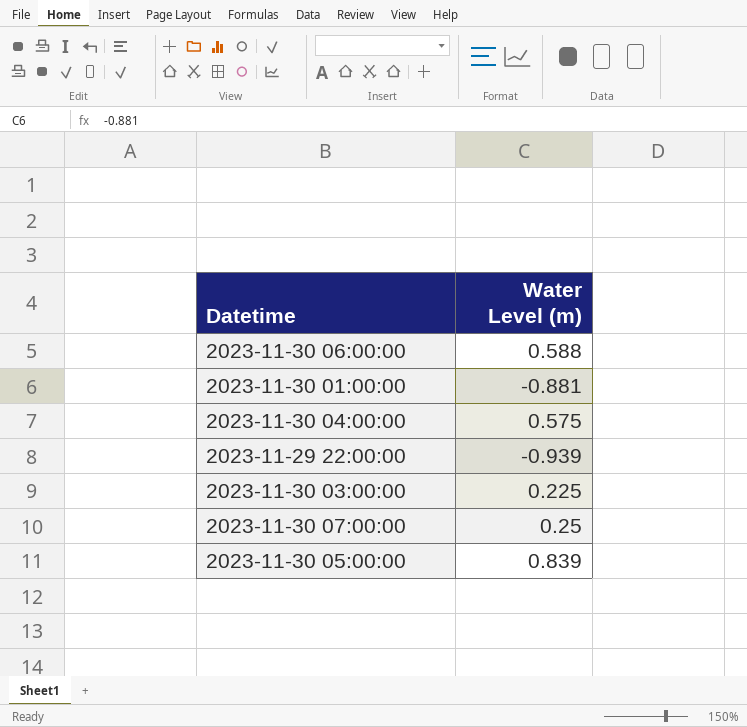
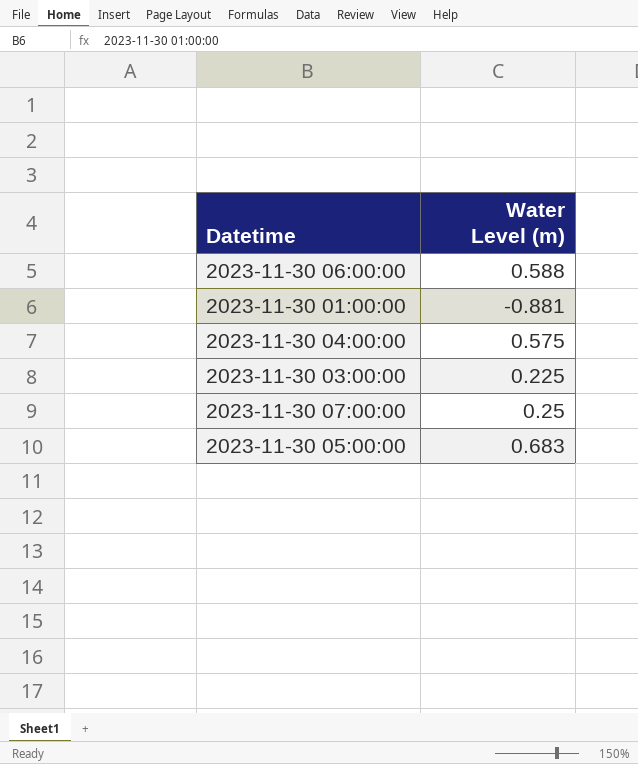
row 2023-11-29 22:00:00: -0.939 -> none
2023-11-30 05:00:00 | Water Level (m): 0.839 -> 0.683

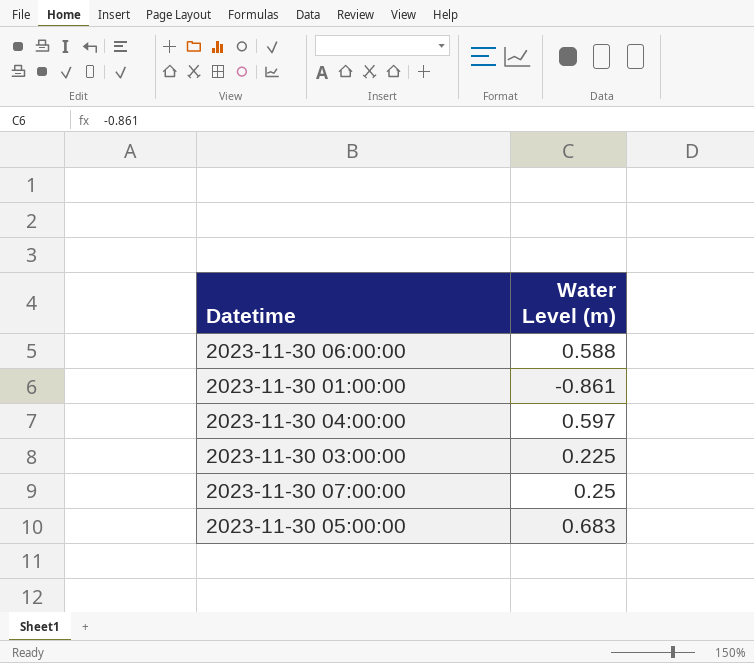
2023-11-30 01:00:00 | Water Level (m): -0.881 -> -0.861
2023-11-30 04:00:00 | Water Level (m): 0.575 -> 0.597

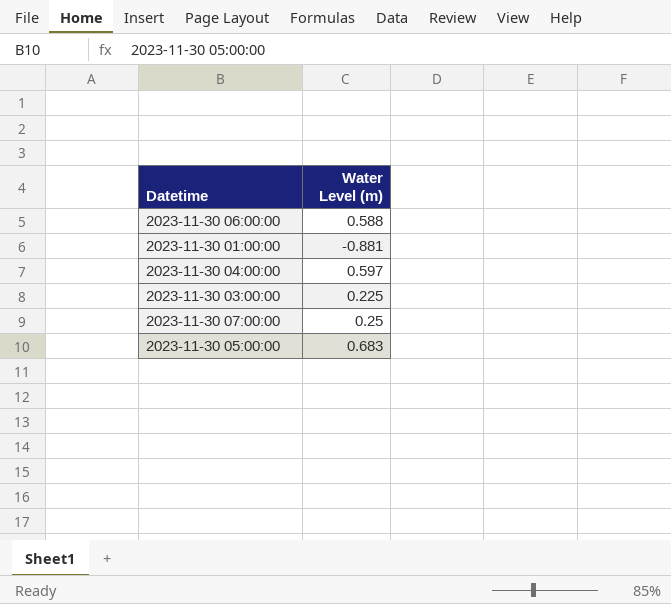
2023-11-30 01:00:00 | Water Level (m): -0.861 -> -0.881

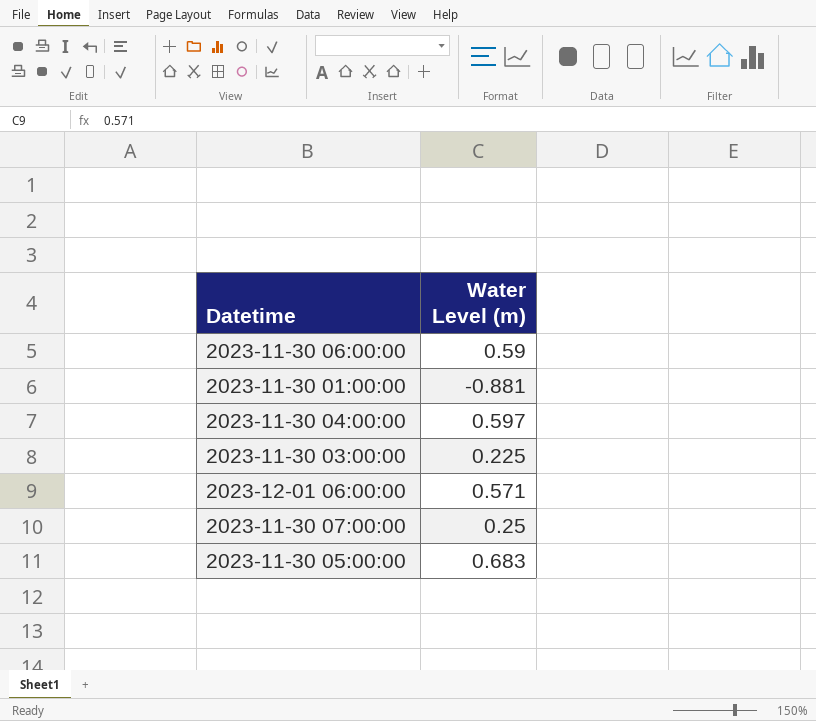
2023-11-30 06:00:00 | Water Level (m): 0.588 -> 0.59
row 2023-12-01 06:00:00: none -> 0.571

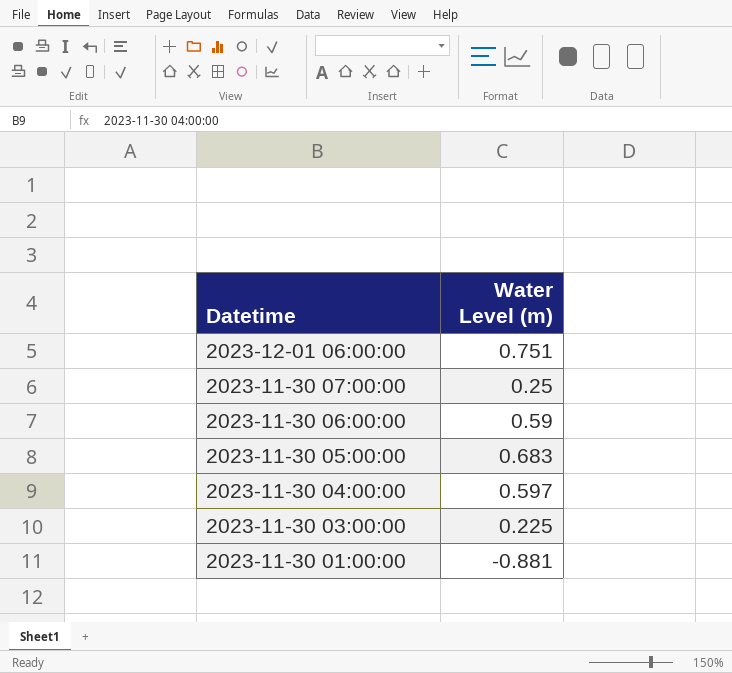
row order: none -> Datetime descending
2023-12-01 06:00:00 | Water Level (m): 0.571 -> 0.751

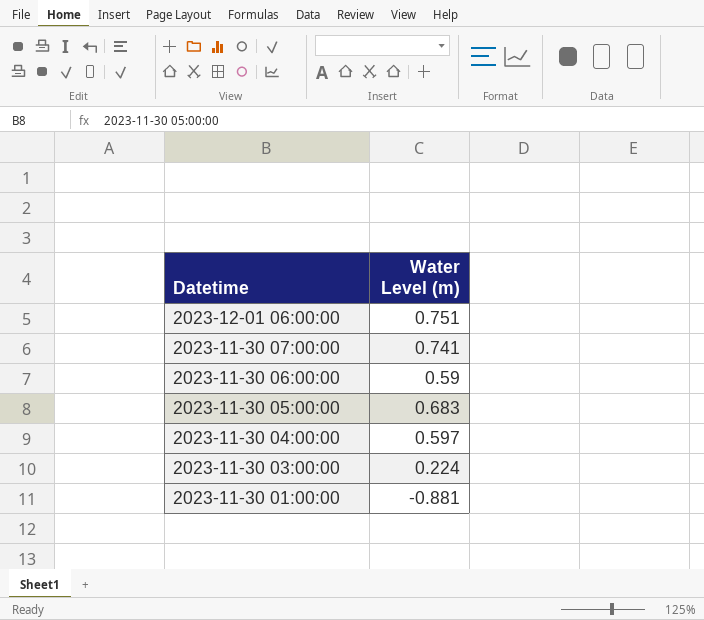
2023-11-30 07:00:00 | Water Level (m): 0.25 -> 0.741
2023-11-30 03:00:00 | Water Level (m): 0.225 -> 0.224

